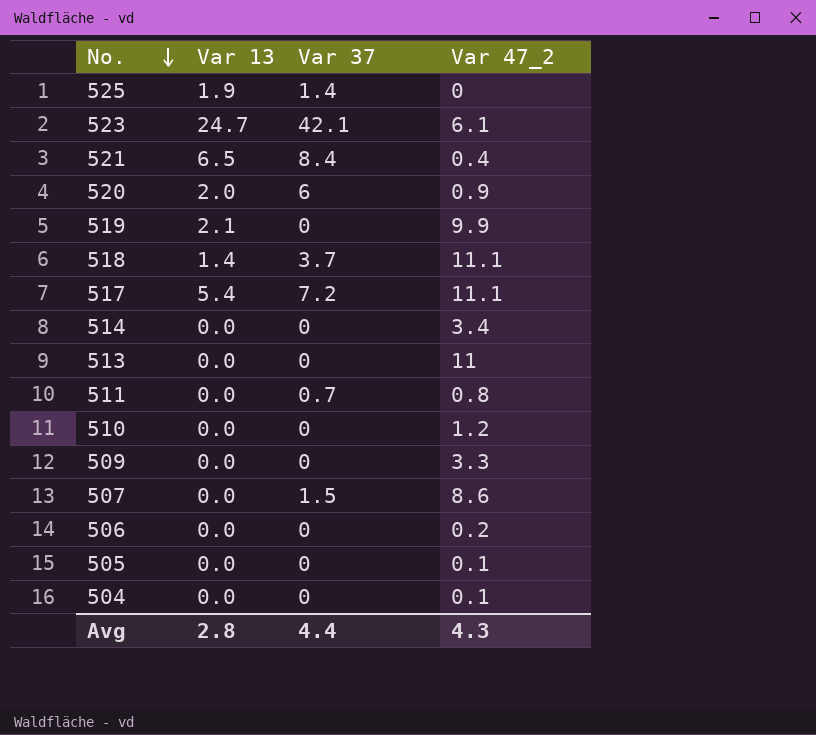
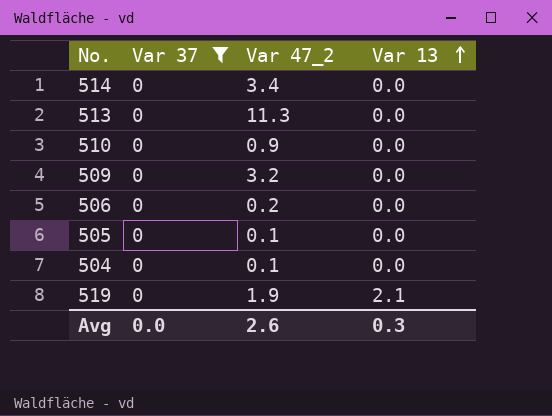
filter: none -> Var 37 = 0
row order: No. descending -> Var 13 ascending
column Var 13 | position: 2 -> 4
513 | Var 47_2: 11 -> 11.3
510 | Var 47_2: 1.2 -> 0.9
509 | Var 47_2: 3.3 -> 3.2
519 | Var 47_2: 9.9 -> 1.9
Avg | Var 37: 4.4 -> 0.0
Avg | Var 47_2: 4.3 -> 2.6
Avg | Var 13: 2.8 -> 0.3

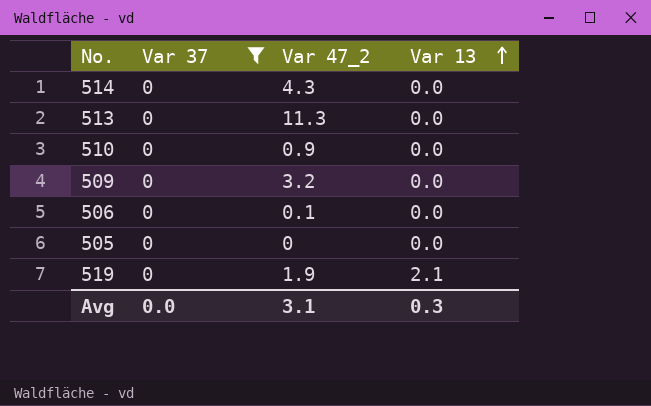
row 504: 0 | 0.1 | 0.0 -> none
514 | Var 47_2: 3.4 -> 4.3
506 | Var 47_2: 0.2 -> 0.1
505 | Var 47_2: 0.1 -> 0
Avg | Var 47_2: 2.6 -> 3.1

